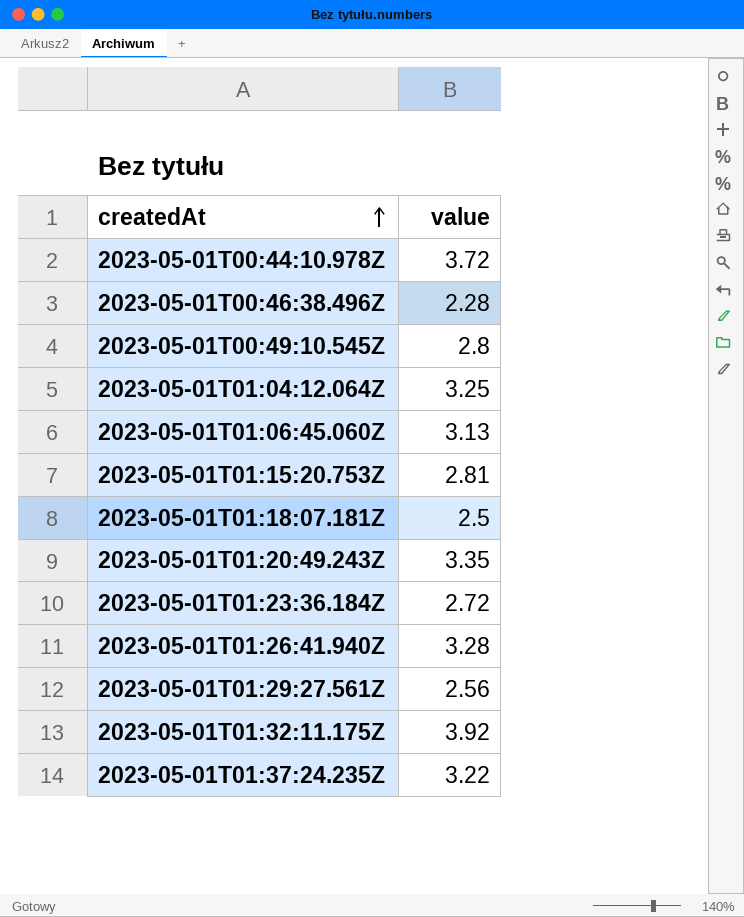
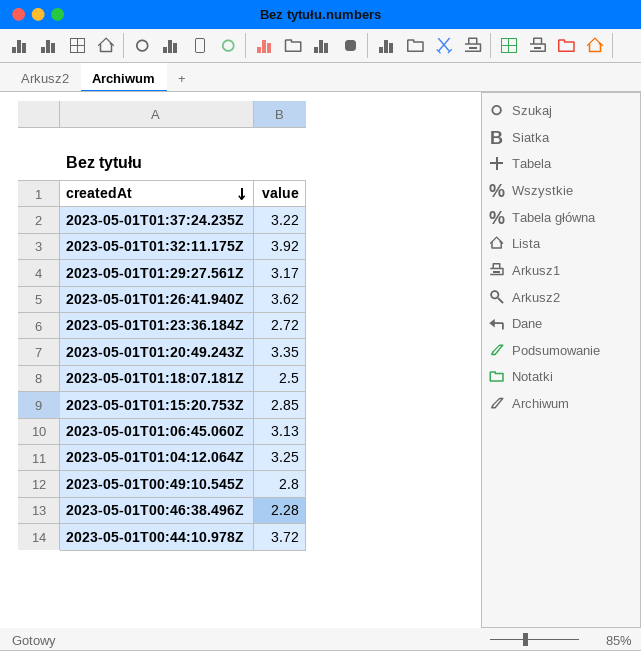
row order: createdAt ascending -> createdAt descending
2023-05-01T01:29:27.561Z | value: 2.56 -> 3.17
2023-05-01T01:26:41.940Z | value: 3.28 -> 3.62
2023-05-01T01:15:20.753Z | value: 2.81 -> 2.85

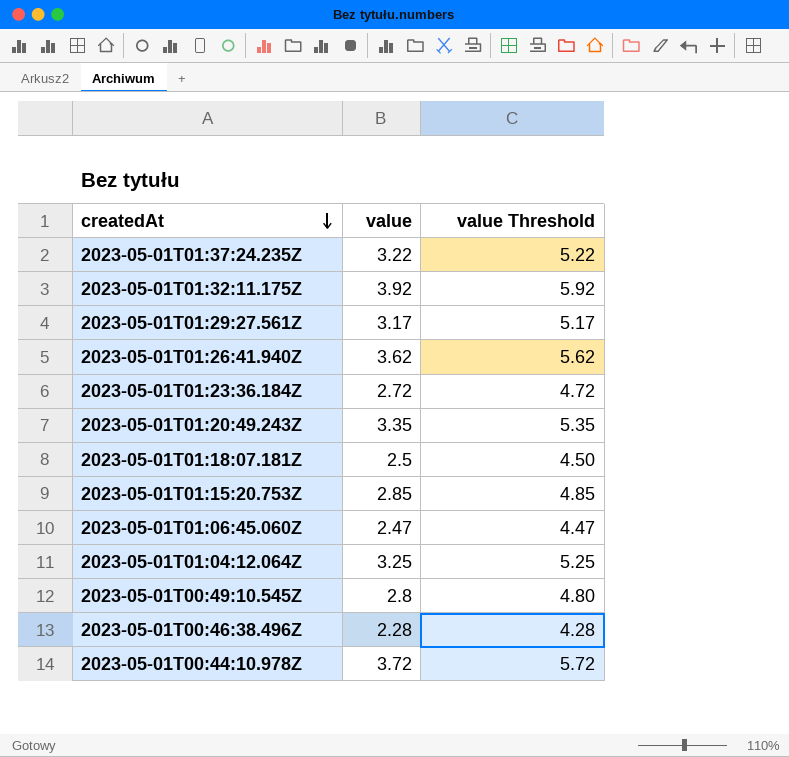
column value Threshold | formula: none -> [value] + 2
2023-05-01T01:06:45.060Z | value: 3.13 -> 2.47

